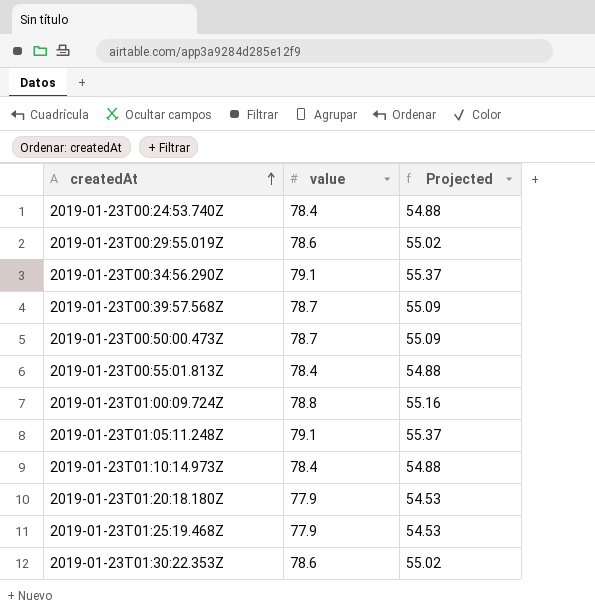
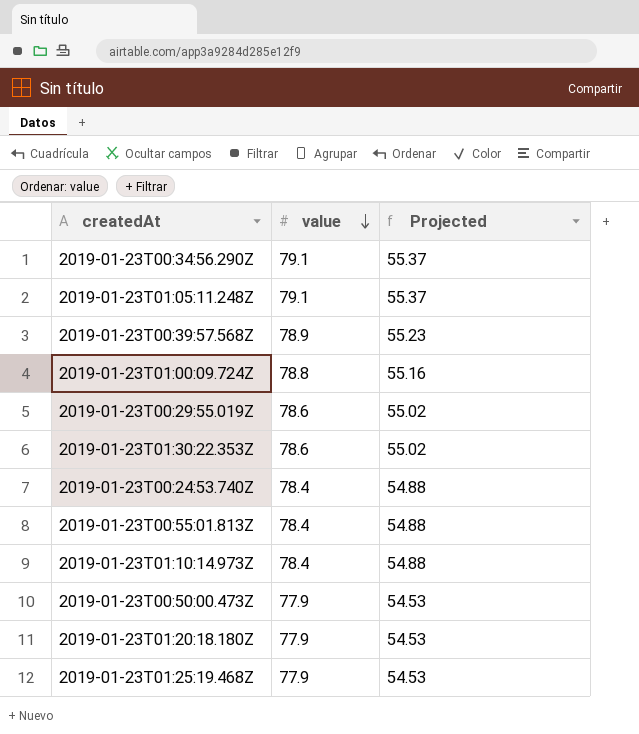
row order: createdAt ascending -> value descending
2019-01-23T00:39:57.568Z | value: 78.7 -> 78.9
2019-01-23T00:39:57.568Z | Projected: 55.09 -> 55.23
2019-01-23T00:50:00.473Z | value: 78.7 -> 77.9
2019-01-23T00:50:00.473Z | Projected: 55.09 -> 54.53

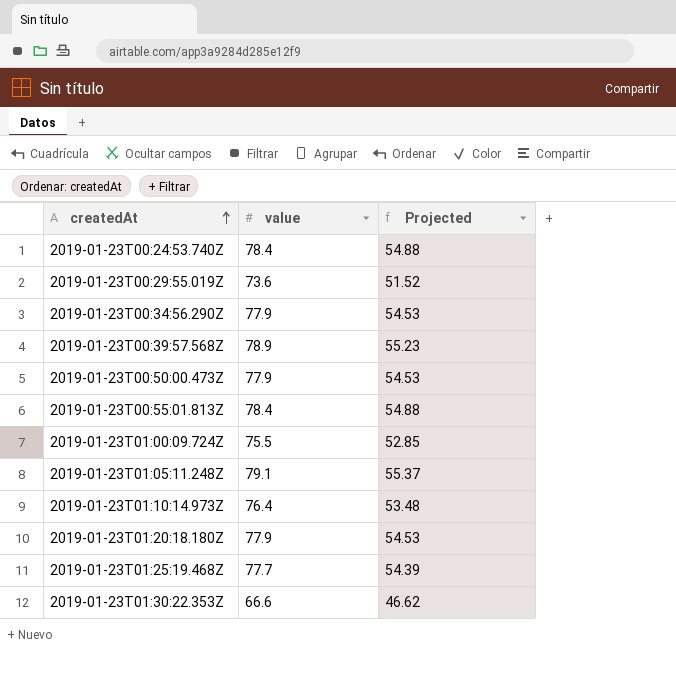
row order: value descending -> createdAt ascending
2019-01-23T00:29:55.019Z | value: 78.6 -> 73.6
2019-01-23T00:29:55.019Z | Projected: 55.02 -> 51.52
2019-01-23T00:34:56.290Z | value: 79.1 -> 77.9
2019-01-23T00:34:56.290Z | Projected: 55.37 -> 54.53
2019-01-23T01:00:09.724Z | value: 78.8 -> 75.5
2019-01-23T01:00:09.724Z | Projected: 55.16 -> 52.85
2019-01-23T01:10:14.973Z | value: 78.4 -> 76.4
2019-01-23T01:10:14.973Z | Projected: 54.88 -> 53.48
2019-01-23T01:25:19.468Z | value: 77.9 -> 77.7
2019-01-23T01:25:19.468Z | Projected: 54.53 -> 54.39
2019-01-23T01:30:22.353Z | value: 78.6 -> 66.6
2019-01-23T01:30:22.353Z | Projected: 55.02 -> 46.62

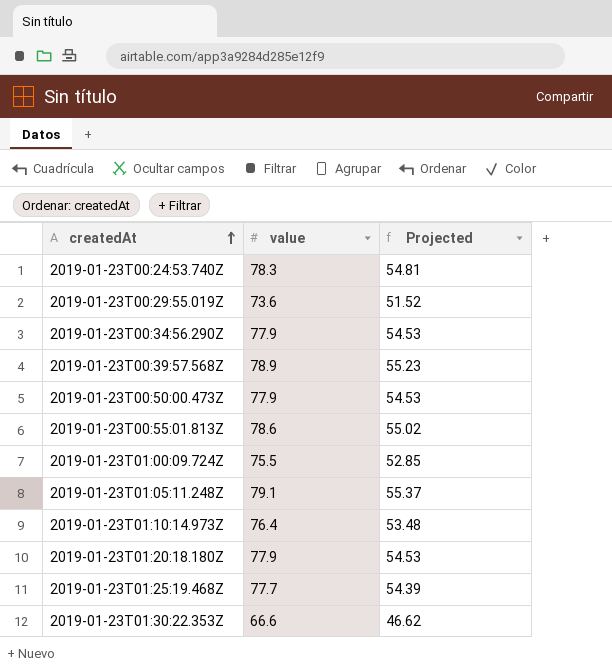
2019-01-23T00:24:53.740Z | value: 78.4 -> 78.3
2019-01-23T00:24:53.740Z | Projected: 54.88 -> 54.81
2019-01-23T00:55:01.813Z | value: 78.4 -> 78.6
2019-01-23T00:55:01.813Z | Projected: 54.88 -> 55.02

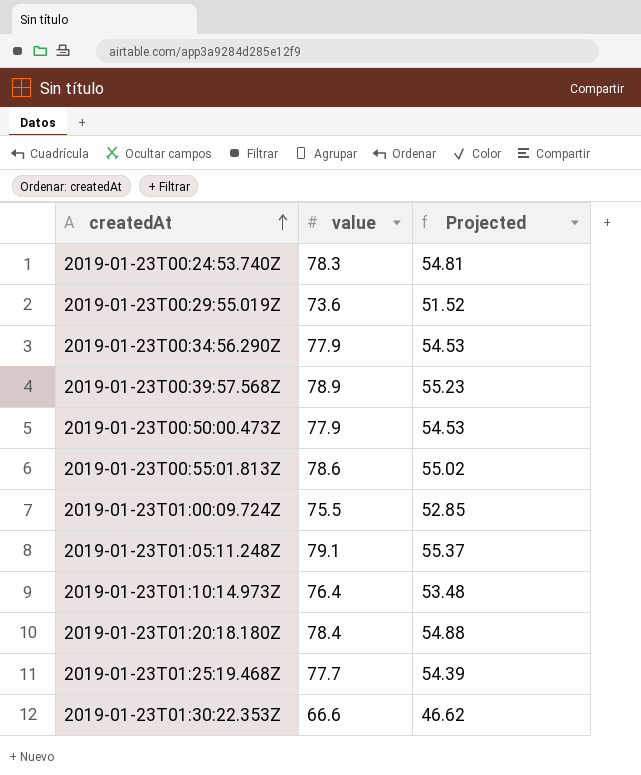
2019-01-23T01:20:18.180Z | value: 77.9 -> 78.4
2019-01-23T01:20:18.180Z | Projected: 54.53 -> 54.88

